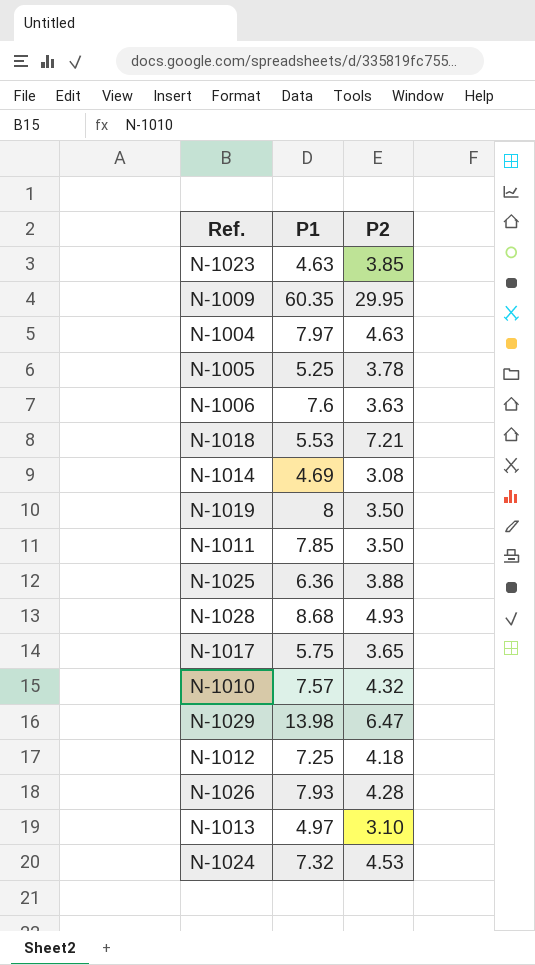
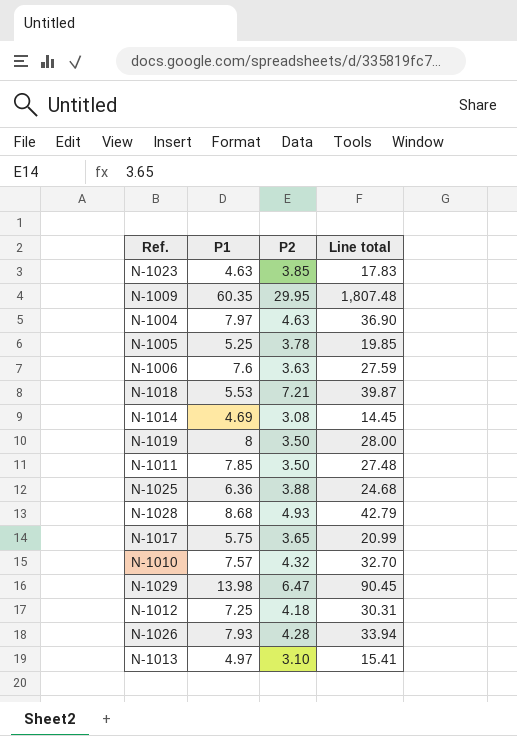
column Line total | formula: none -> [P1] * [P2]
row N-1024: 7.32 | 4.53 -> none

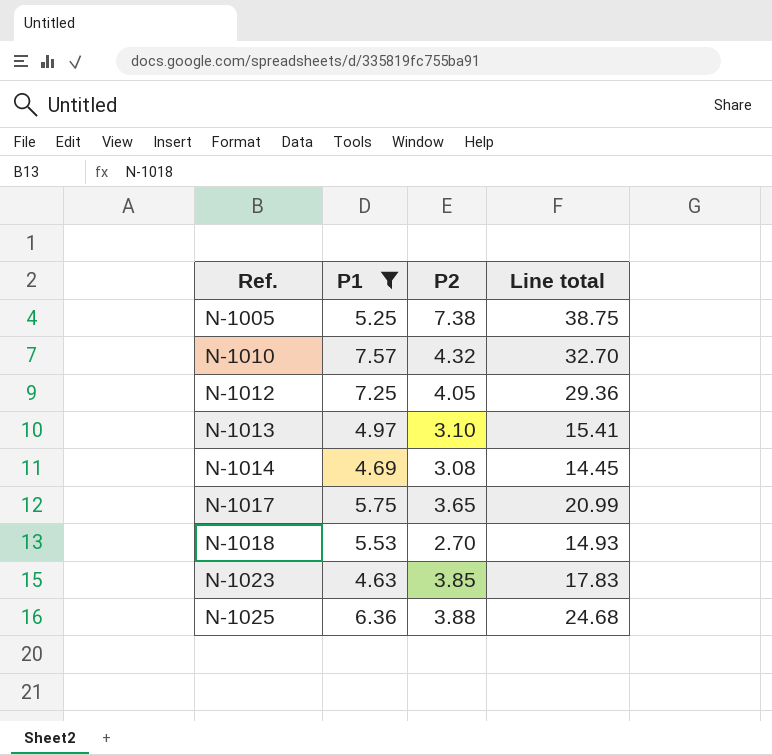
filter: none -> P1 <= 7.57
row order: none -> Ref. ascending
N-1005 | P2: 3.78 -> 7.38
N-1005 | Line total: 19.85 -> 38.75
N-1012 | P2: 4.18 -> 4.05
N-1012 | Line total: 30.31 -> 29.36
N-1018 | P2: 7.21 -> 2.70
N-1018 | Line total: 39.87 -> 14.93

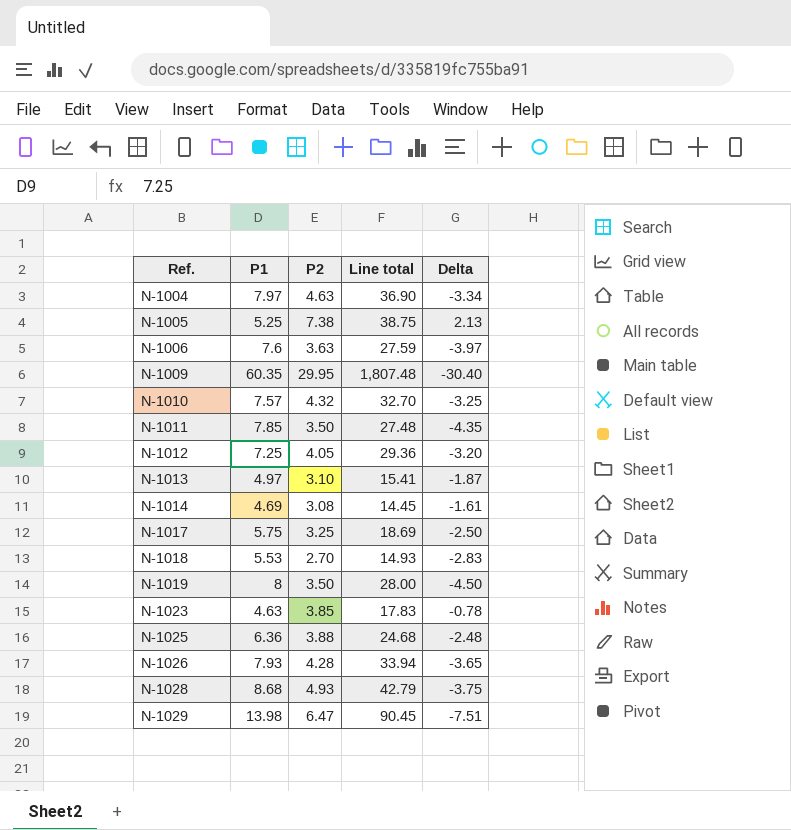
filter: P1 <= 7.57 -> none
column Delta | formula: none -> [P2] - [P1]
N-1017 | P2: 3.65 -> 3.25
N-1017 | Line total: 20.99 -> 18.69

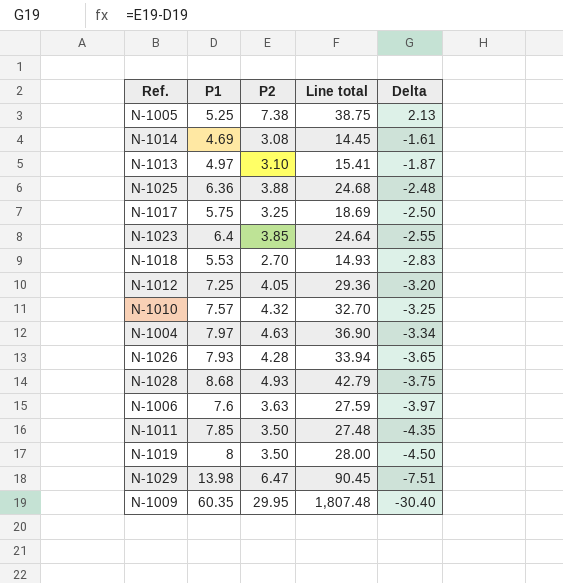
row order: Ref. ascending -> Delta descending
N-1023 | P1: 4.63 -> 6.4
N-1023 | Line total: 17.83 -> 24.64
N-1023 | Delta: -0.78 -> -2.55

